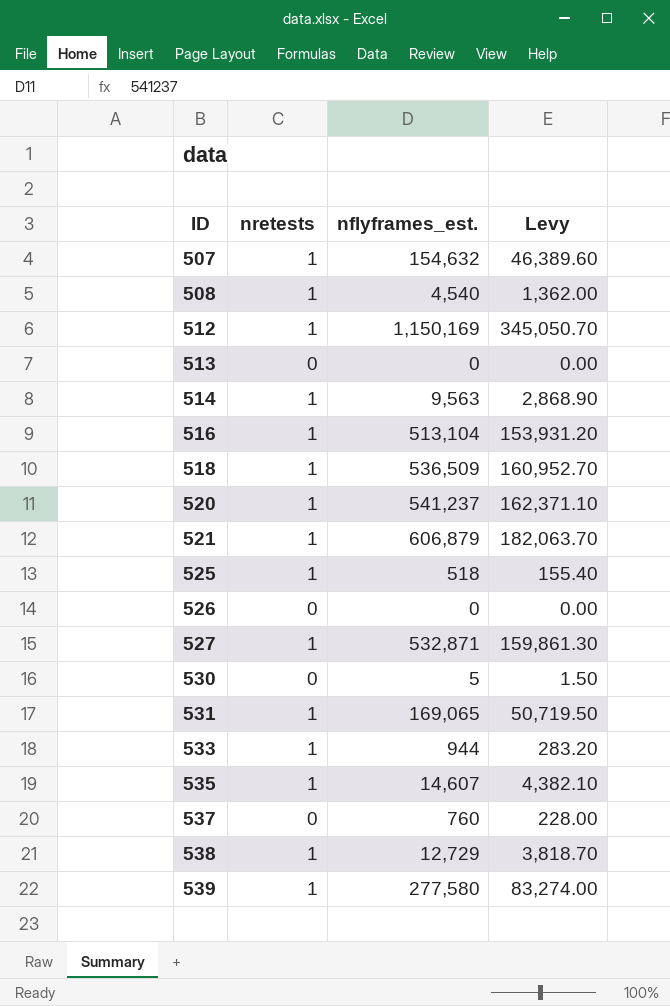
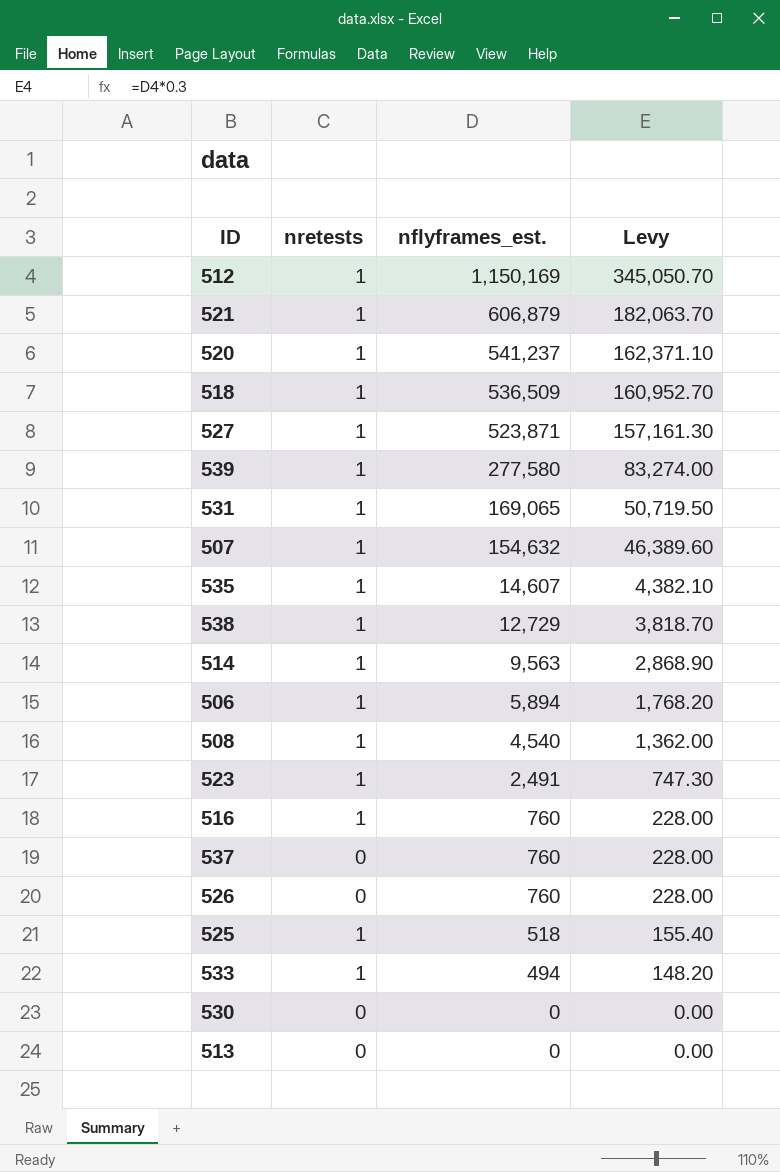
row order: ID ascending -> nflyframes_est. descending
527 | nflyframes_est.: 532,871 -> 523,871
527 | Levy: 159,861.30 -> 157,161.30
row 506: none -> 1 | 5,894 | 1,768.20
row 523: none -> 1 | 2,491 | 747.30
516 | nflyframes_est.: 513,104 -> 760
516 | Levy: 153,931.20 -> 228.00
526 | nflyframes_est.: 0 -> 760
526 | Levy: 0.00 -> 228.00
533 | nflyframes_est.: 944 -> 494
533 | Levy: 283.20 -> 148.20
530 | nflyframes_est.: 5 -> 0
530 | Levy: 1.50 -> 0.00

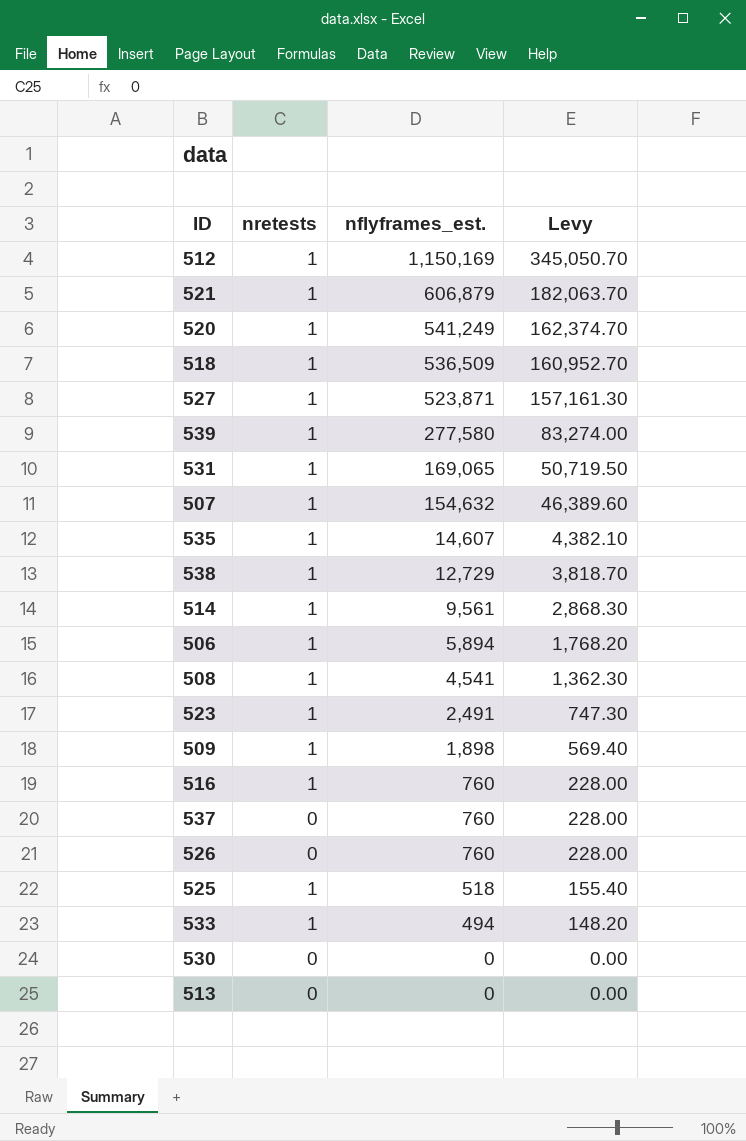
520 | nflyframes_est.: 541,237 -> 541,249
520 | Levy: 162,371.10 -> 162,374.70
514 | nflyframes_est.: 9,563 -> 9,561
514 | Levy: 2,868.90 -> 2,868.30
508 | nflyframes_est.: 4,540 -> 4,541
508 | Levy: 1,362.00 -> 1,362.30
row 509: none -> 1 | 1,898 | 569.40

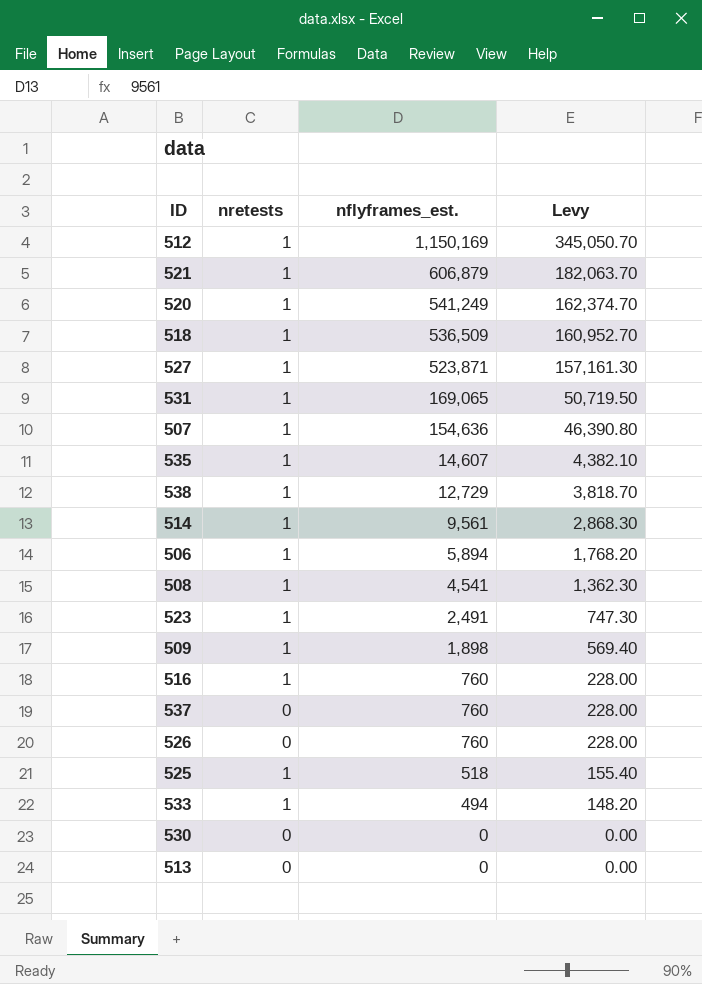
row 539: 1 | 277,580 | 83,274.00 -> none
507 | nflyframes_est.: 154,632 -> 154,636
507 | Levy: 46,389.60 -> 46,390.80

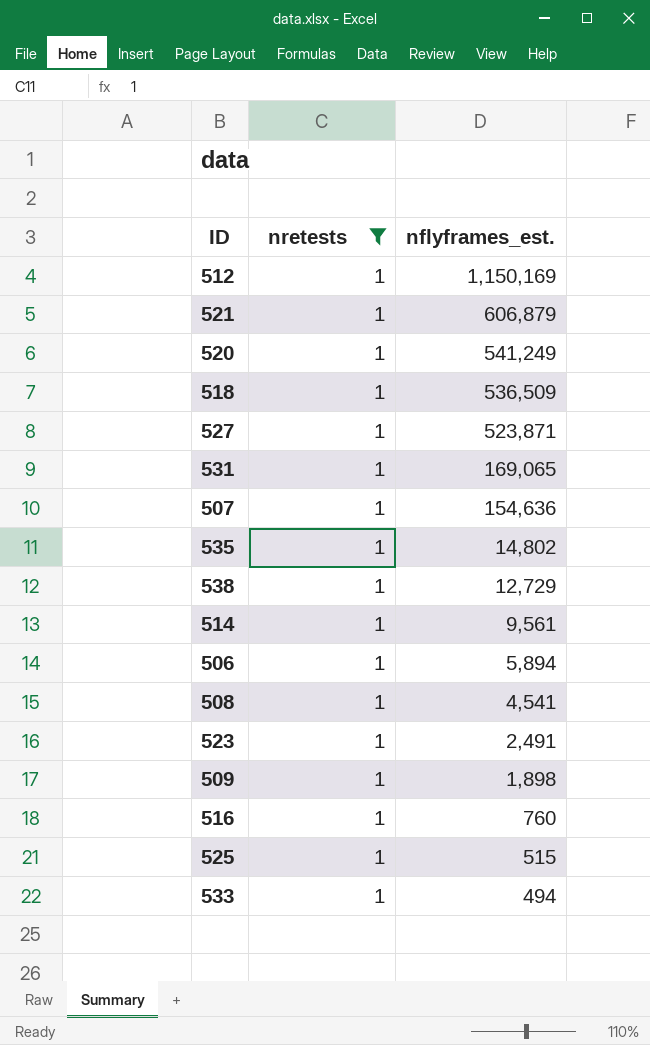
filter: none -> nretests = 1
column Levy | formula: [nflyframes_est.] * 0.3 -> none
535 | nflyframes_est.: 14,607 -> 14,802
525 | nflyframes_est.: 518 -> 515

